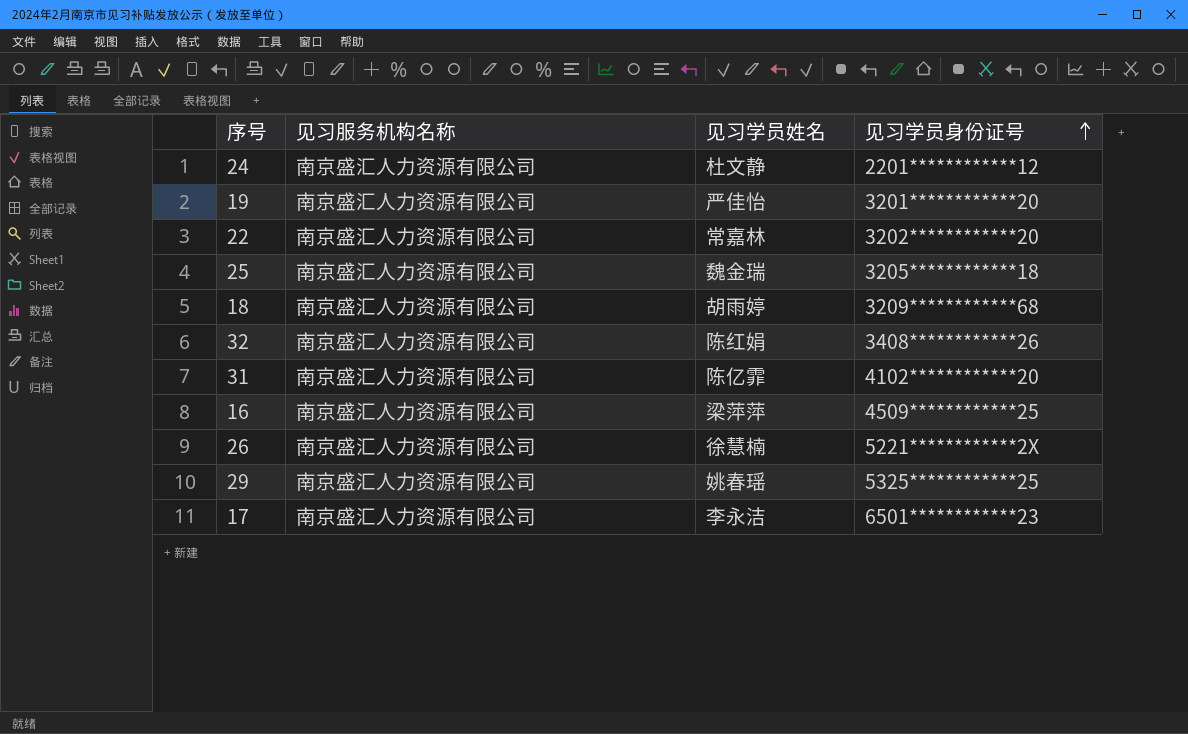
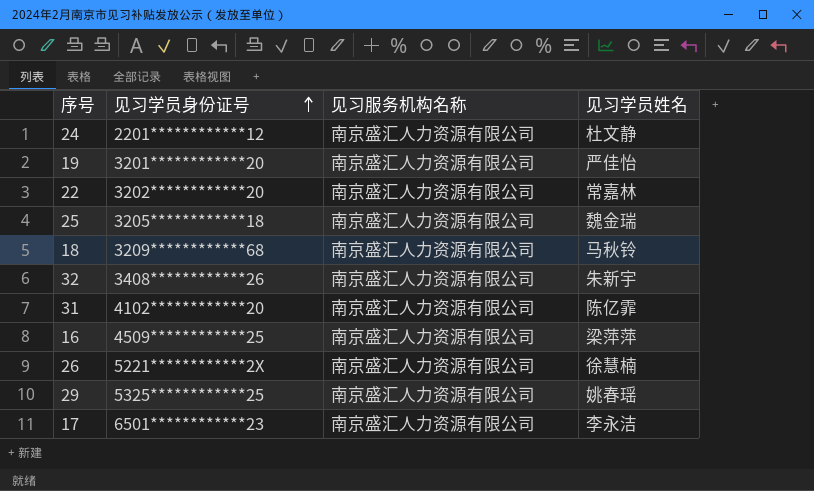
column 见习学员身份证号 | position: 4 -> 2
18 | 见习学员姓名: 胡雨婷 -> 马秋铃
32 | 见习学员姓名: 陈红娟 -> 朱新宇

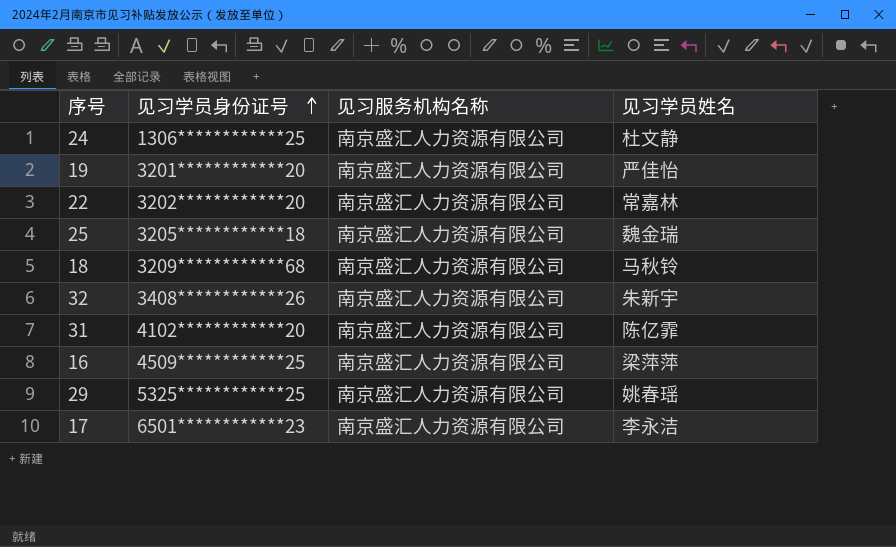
row 26: 5221************2X | 南京盛汇人力资源有限公司 | 徐慧楠 -> none
24 | 见习学员身份证号: 2201************12 -> 1306************25

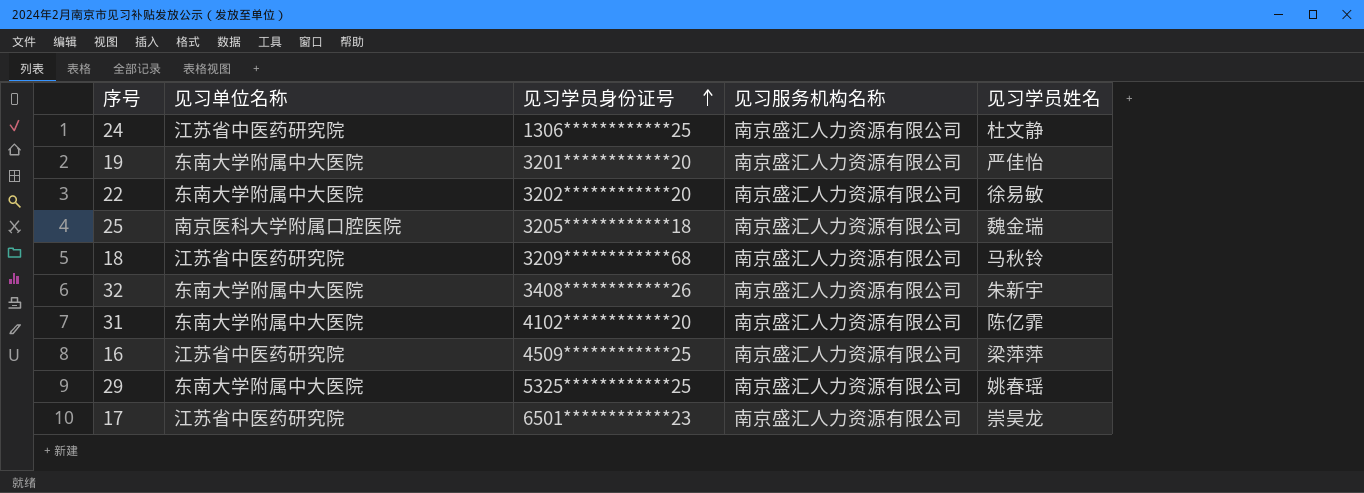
column 见习单位名称 | position: none -> 2
22 | 见习学员姓名: 常嘉林 -> 徐易敏
17 | 见习学员姓名: 李永洁 -> 崇昊龙

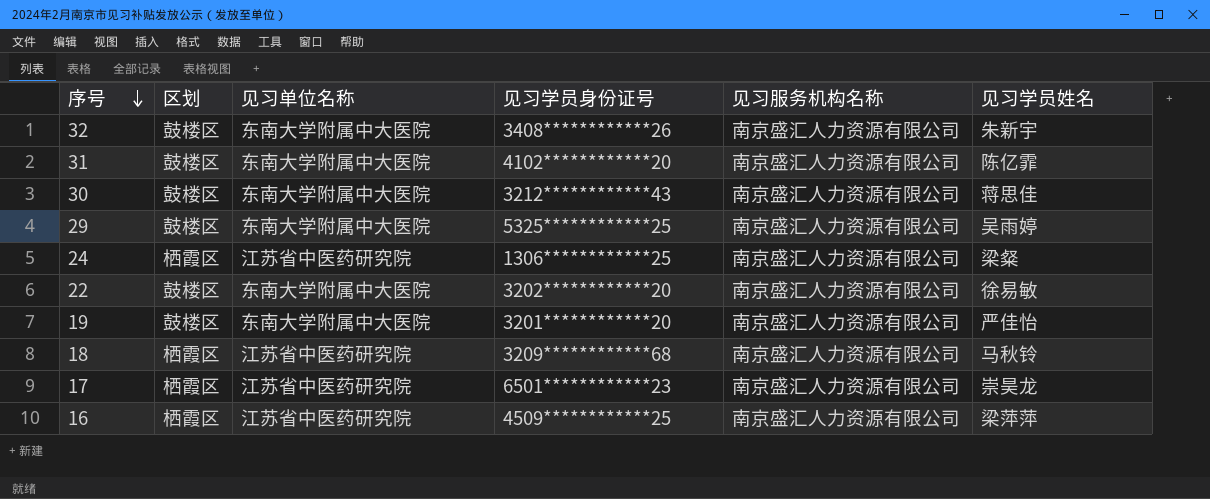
row order: 见习学员身份证号 ascending -> 序号 descending
column 区划 | position: none -> 2
row 25: 南京医科大学附属口腔医院 | 3205************18 | 南京盛汇人力资源有限公司 | 魏金瑞 -> none
row 30: none -> 鼓楼区 | 东南大学附属中大医院 | 3212************43 | 南京盛汇人力资源有限公司 | 蒋思佳
29 | 见习学员姓名: 姚春瑶 -> 吴雨婷
24 | 见习学员姓名: 杜文静 -> 梁粲

